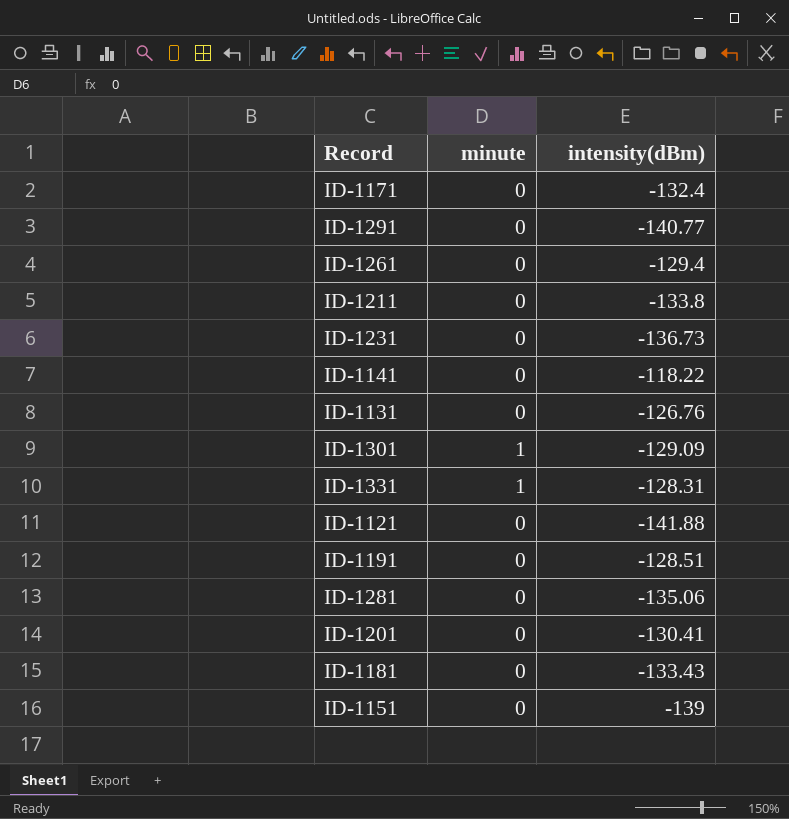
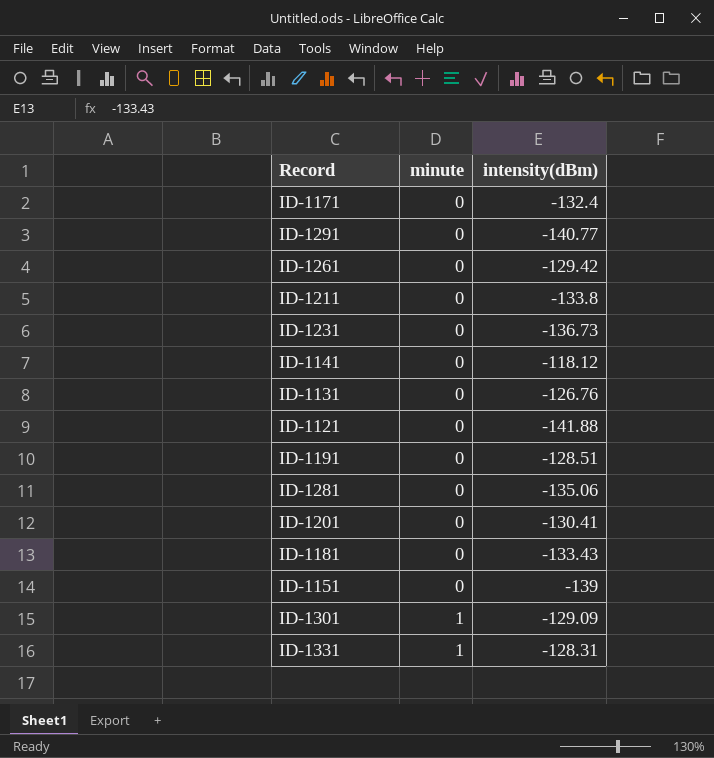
row order: none -> minute ascending
ID-1261 | intensity(dBm): -129.4 -> -129.42
ID-1141 | intensity(dBm): -118.22 -> -118.12

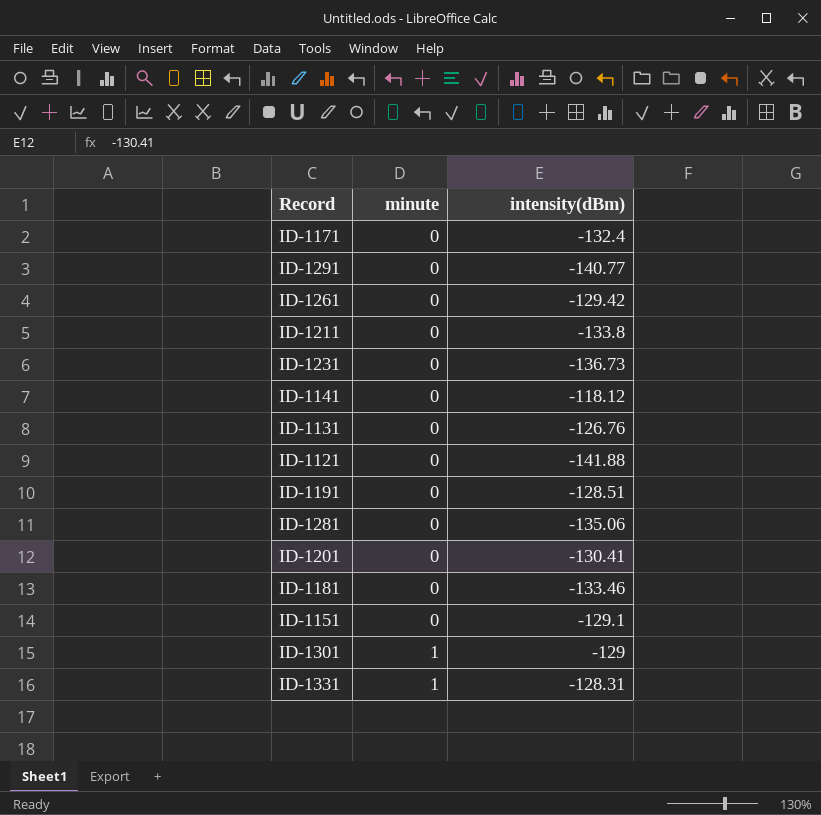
ID-1181 | intensity(dBm): -133.43 -> -133.46
ID-1151 | intensity(dBm): -139 -> -129.1
ID-1301 | intensity(dBm): -129.09 -> -129

